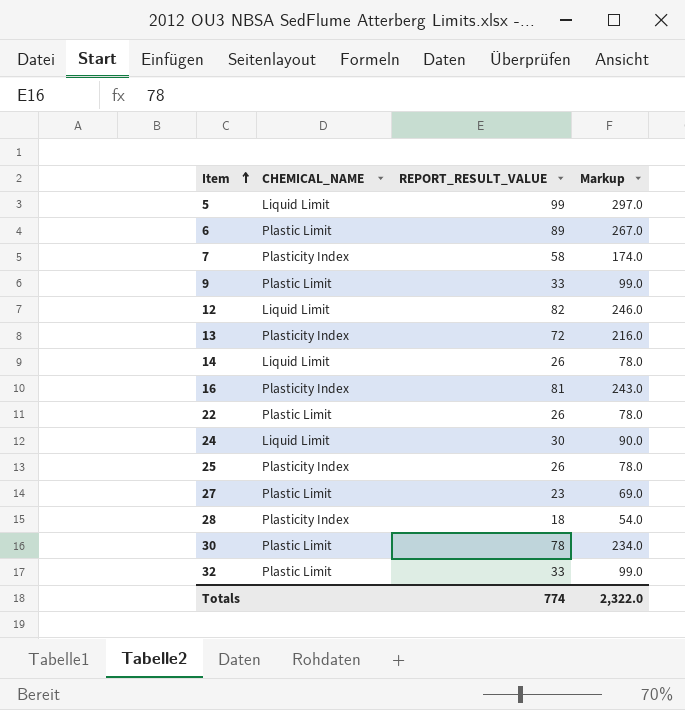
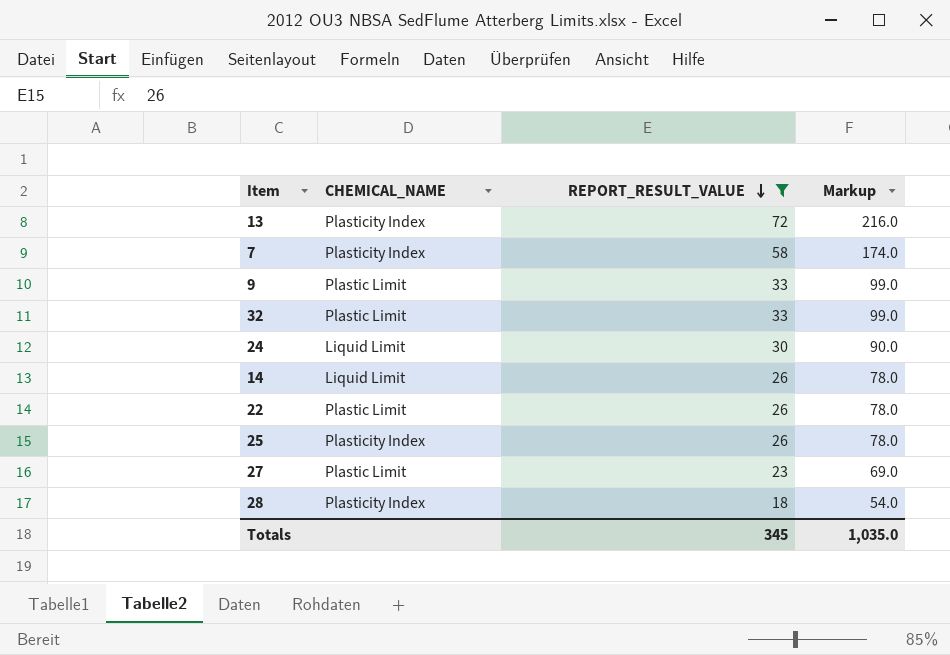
filter: none -> REPORT_RESULT_VALUE <= 72
row order: Item ascending -> REPORT_RESULT_VALUE descending
Totals | REPORT_RESULT_VALUE: 774 -> 345
Totals | Markup: 2,322.0 -> 1,035.0

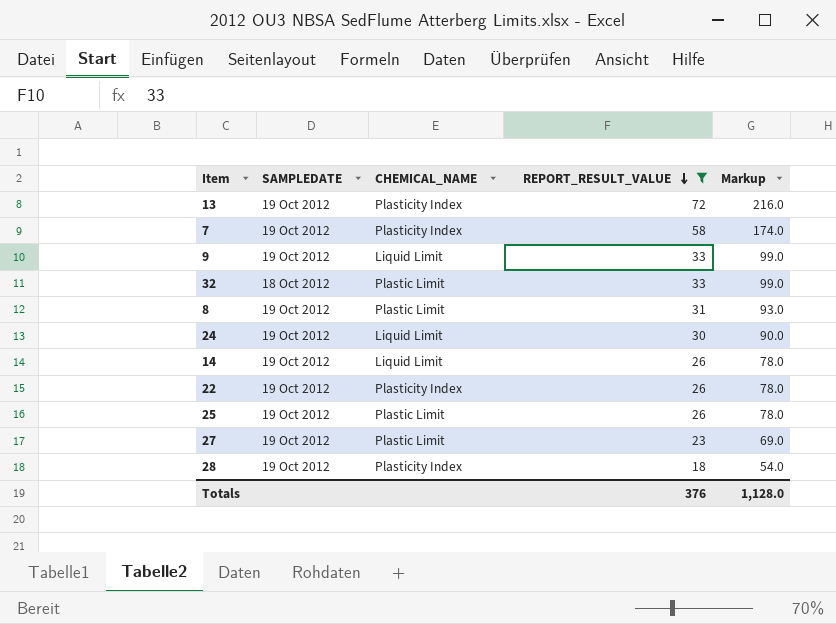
column SAMPLEDATE | position: none -> 2
9 | CHEMICAL_NAME: Plastic Limit -> Liquid Limit
row 8: none -> 19 Oct 2012 | Plastic Limit | 31 | 93.0
22 | CHEMICAL_NAME: Plastic Limit -> Plasticity Index
25 | CHEMICAL_NAME: Plasticity Index -> Plastic Limit
Totals | REPORT_RESULT_VALUE: 345 -> 376
Totals | Markup: 1,035.0 -> 1,128.0

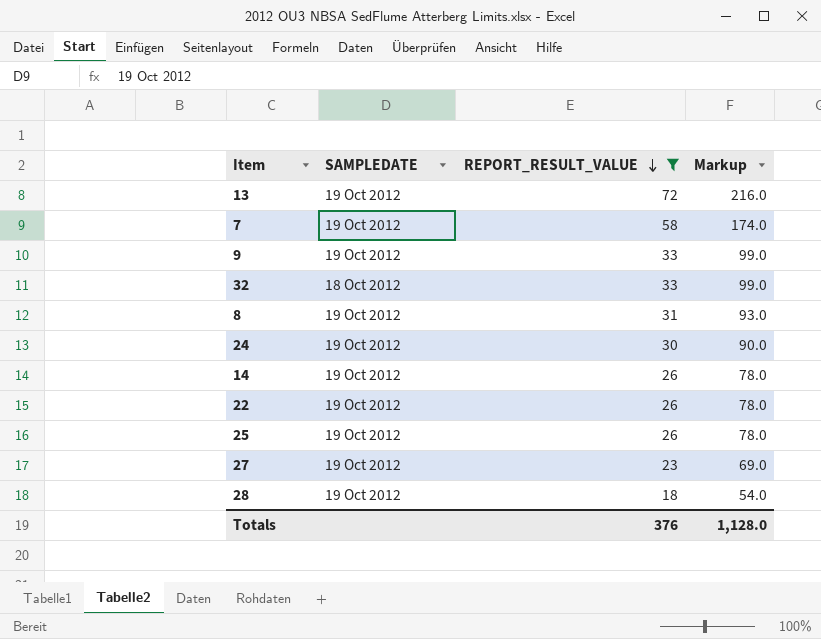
column CHEMICAL_NAME | position: 3 -> none

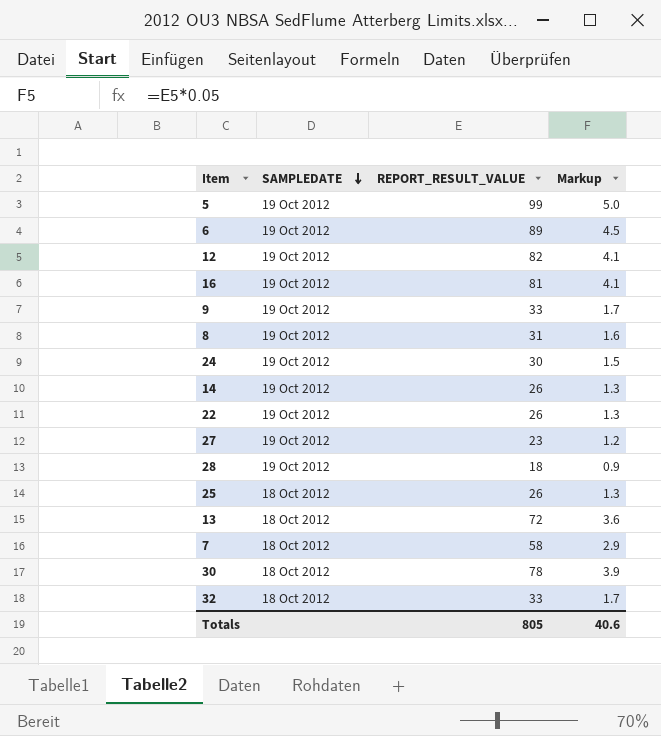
filter: REPORT_RESULT_VALUE <= 72 -> none
row order: REPORT_RESULT_VALUE descending -> SAMPLEDATE descending
column Markup | formula: [REPORT_RESULT_VALUE] * 3 -> [REPORT_RESULT_VALUE] * 0.05
25 | SAMPLEDATE: 19 Oct 2012 -> 18 Oct 2012
13 | SAMPLEDATE: 19 Oct 2012 -> 18 Oct 2012
7 | SAMPLEDATE: 19 Oct 2012 -> 18 Oct 2012
Totals | REPORT_RESULT_VALUE: 376 -> 805
Totals | Markup: 1,128.0 -> 40.6

